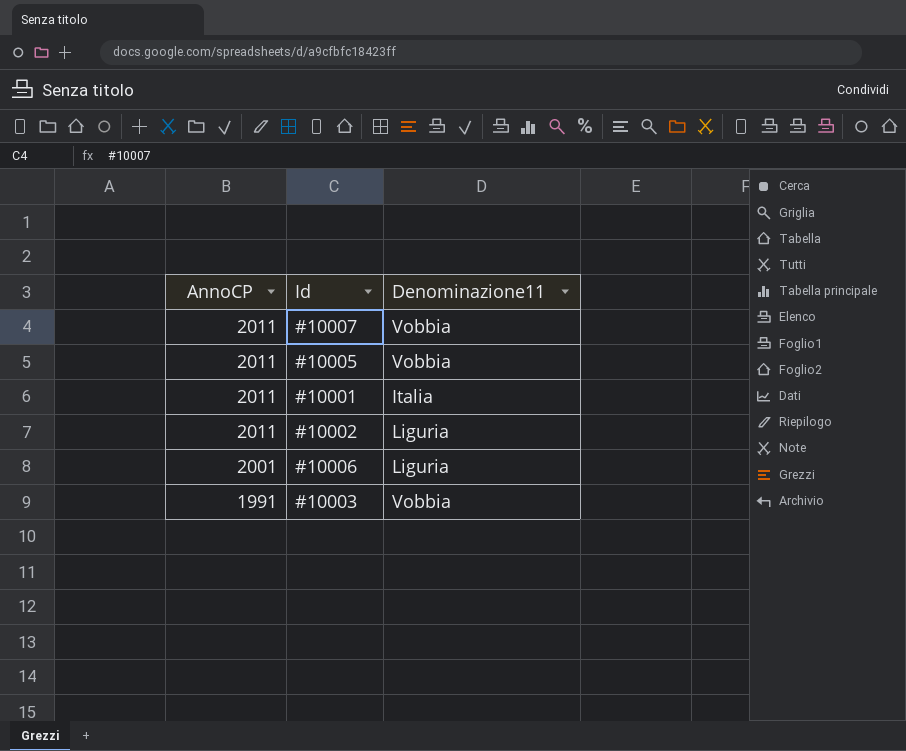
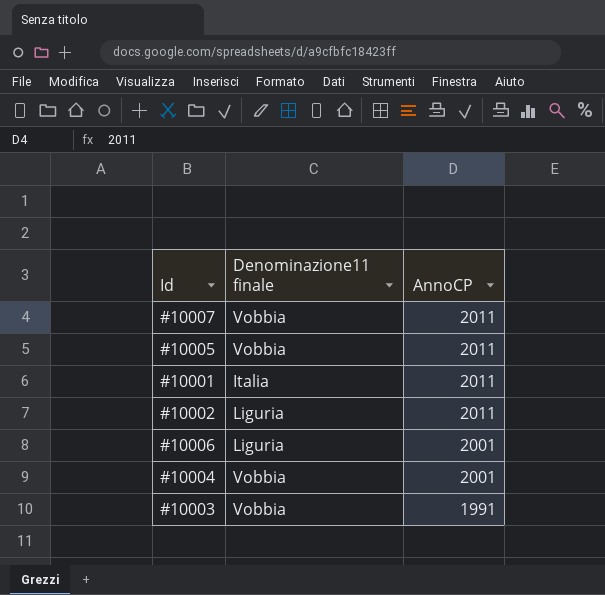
column name: Denominazione11 -> Denominazione11 finale
column AnnoCP | position: 1 -> 3
row #10004: none -> Vobbia | 2001

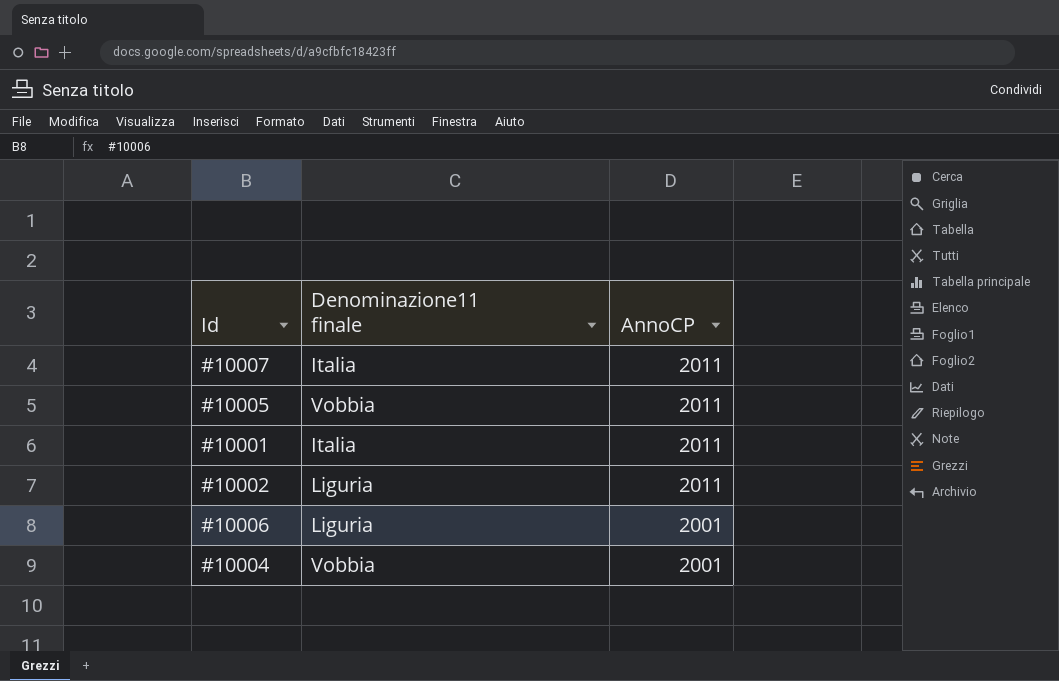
row #10003: Vobbia | 1991 -> none
#10007 | Denominazione11 finale: Vobbia -> Italia

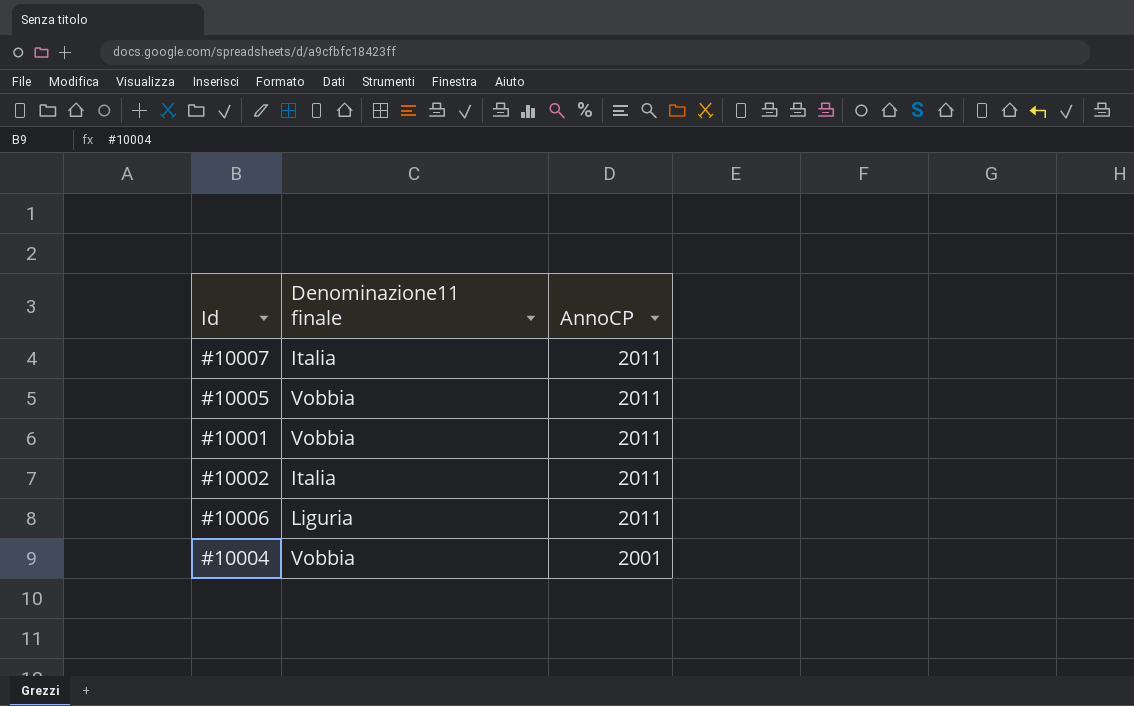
#10001 | Denominazione11 finale: Italia -> Vobbia
#10002 | Denominazione11 finale: Liguria -> Italia
#10006 | AnnoCP: 2001 -> 2011

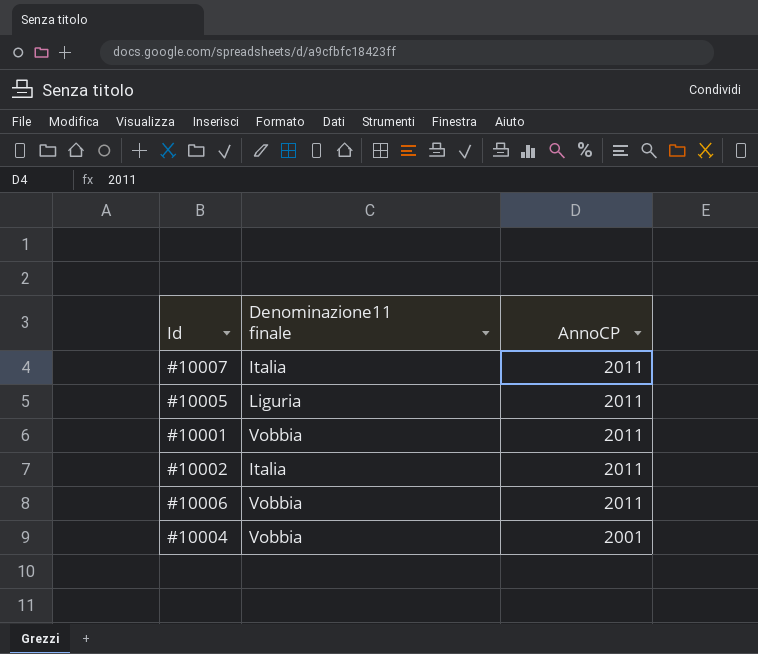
#10005 | Denominazione11 finale: Vobbia -> Liguria
#10006 | Denominazione11 finale: Liguria -> Vobbia

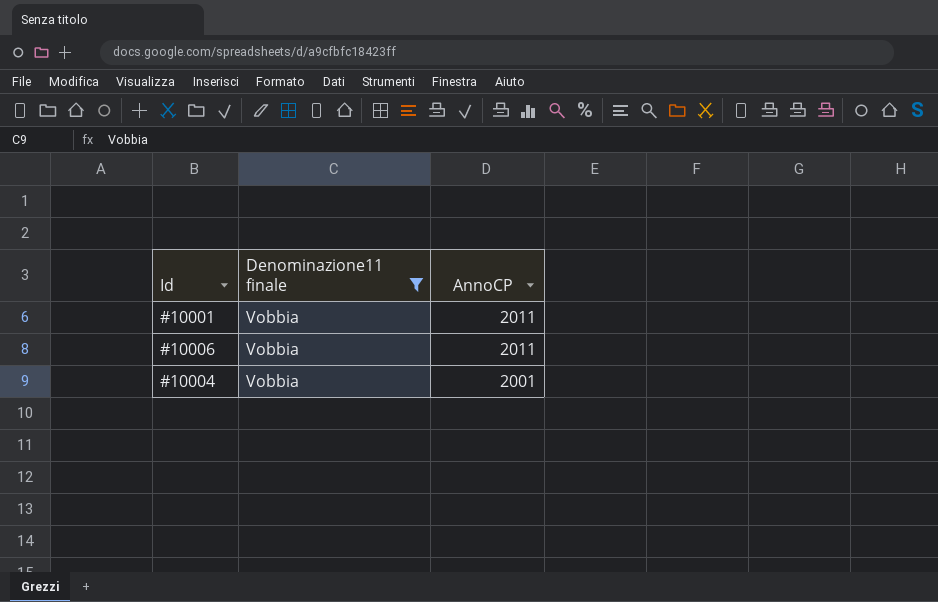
filter: none -> Denominazione11 finale = Vobbia

